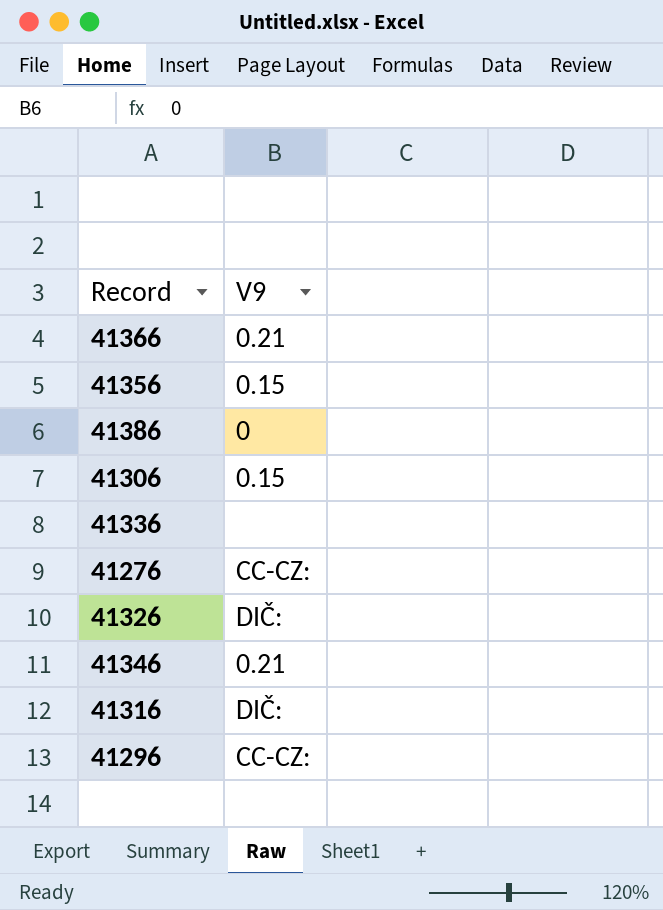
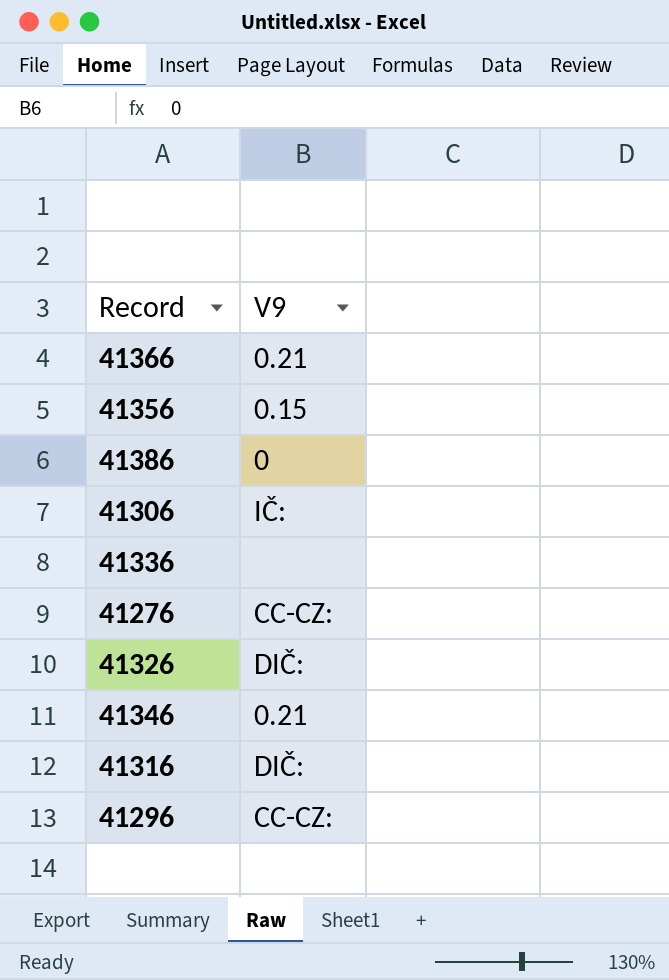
41306 | V9: 0.15 -> IČ:

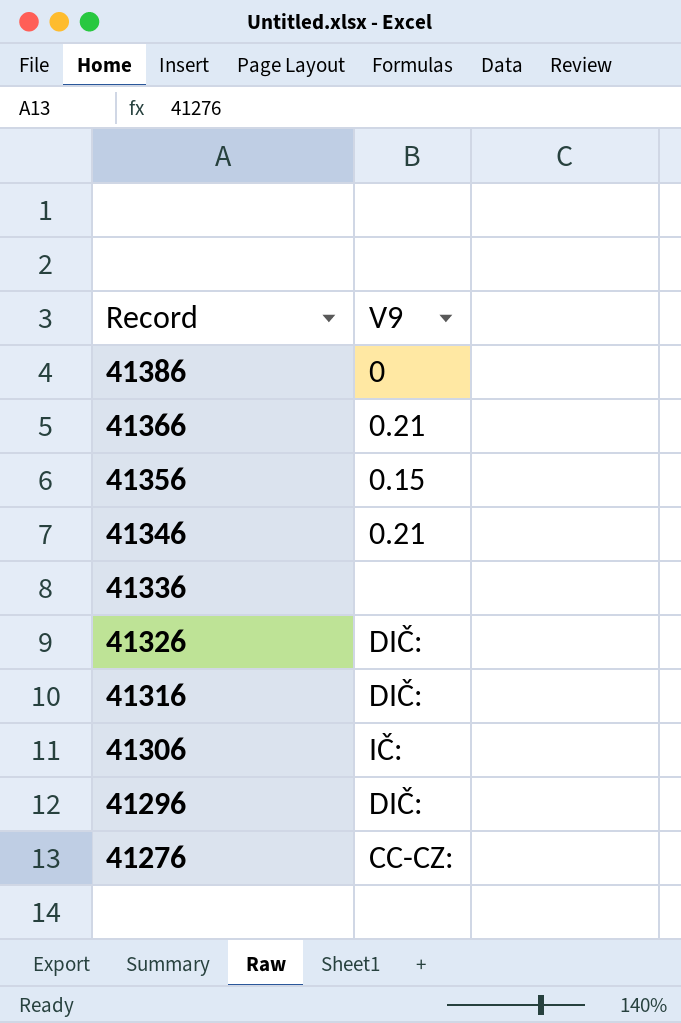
row order: none -> Record descending
41296 | V9: CC-CZ: -> DIČ:

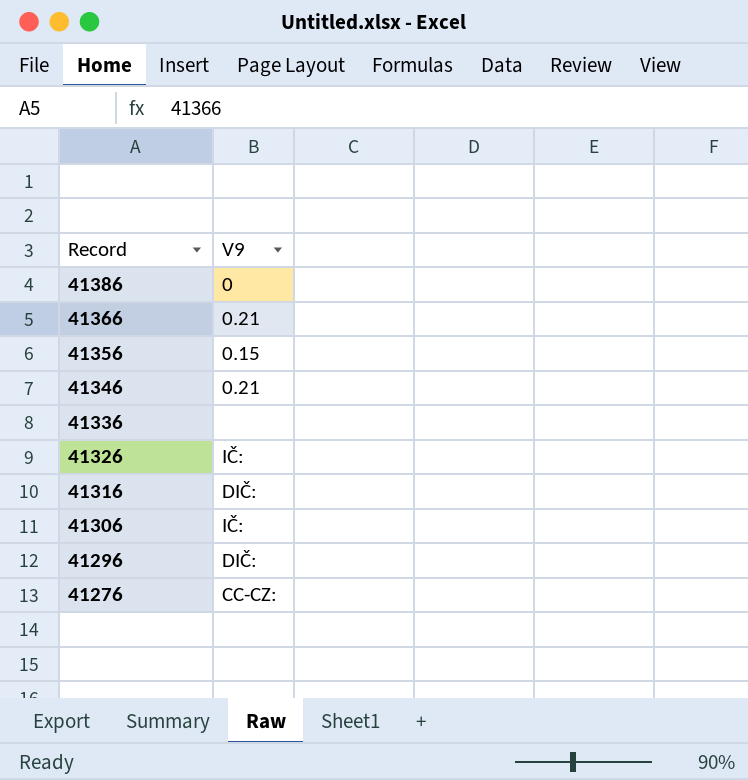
41326 | V9: DIČ: -> IČ:

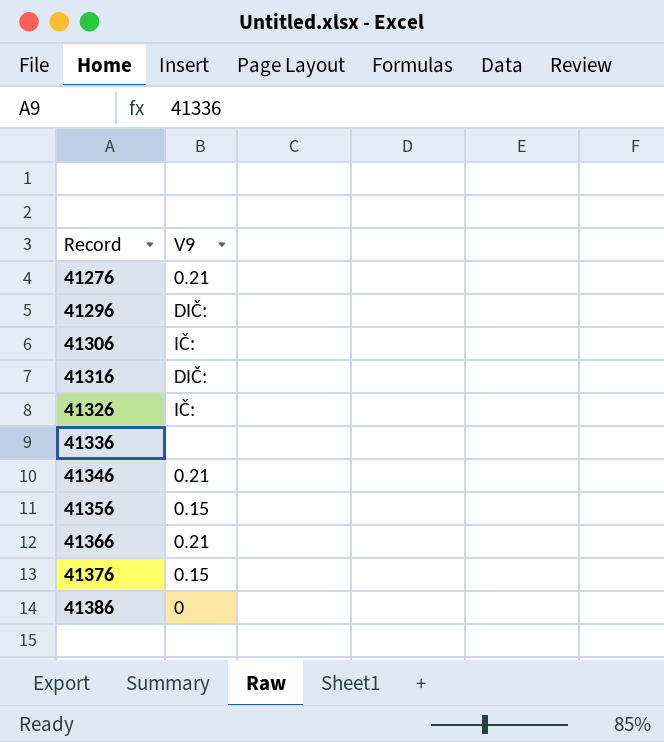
row order: Record descending -> Record ascending
41276 | V9: CC-CZ: -> 0.21
row 41376: none -> 0.15

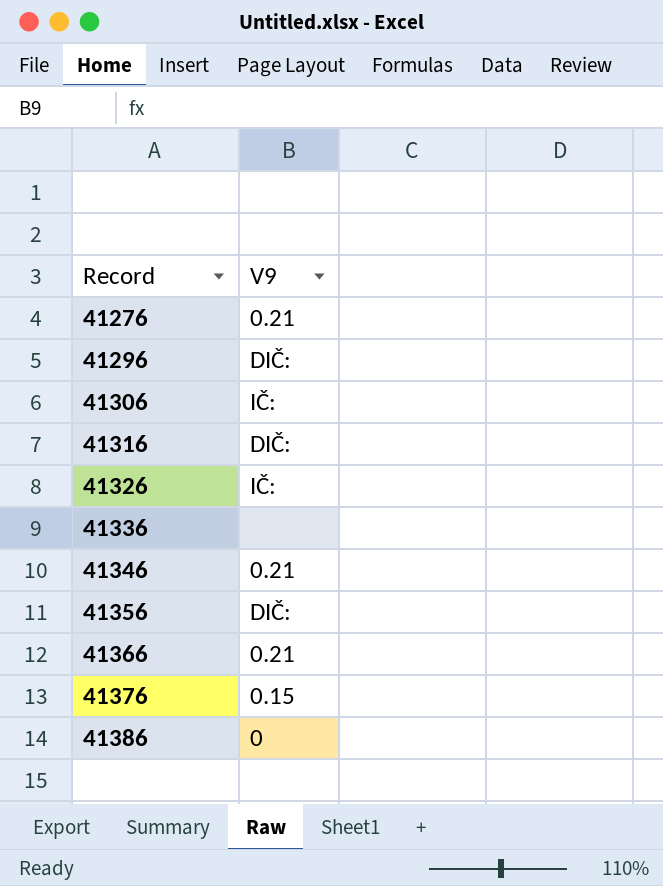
41356 | V9: 0.15 -> DIČ:

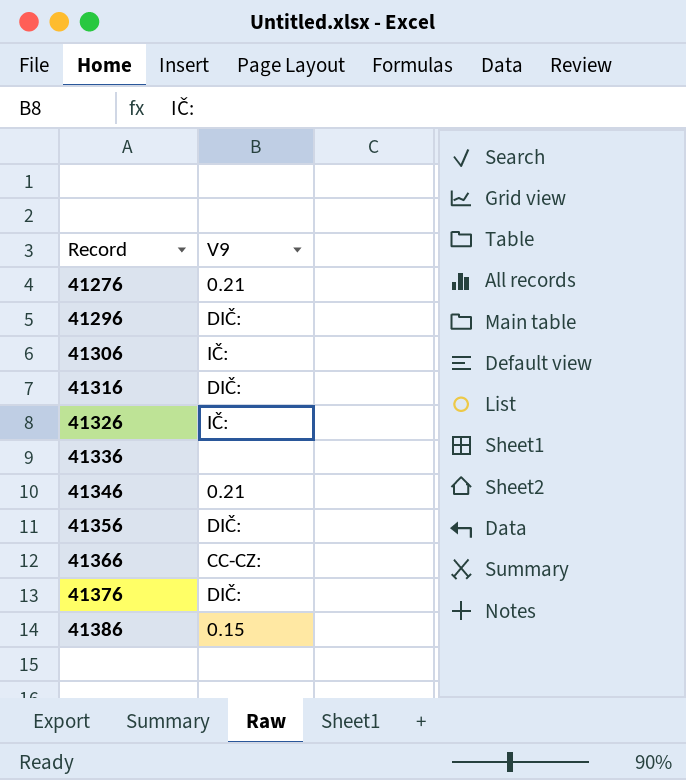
41366 | V9: 0.21 -> CC-CZ:
41376 | V9: 0.15 -> DIČ:
41386 | V9: 0 -> 0.15

